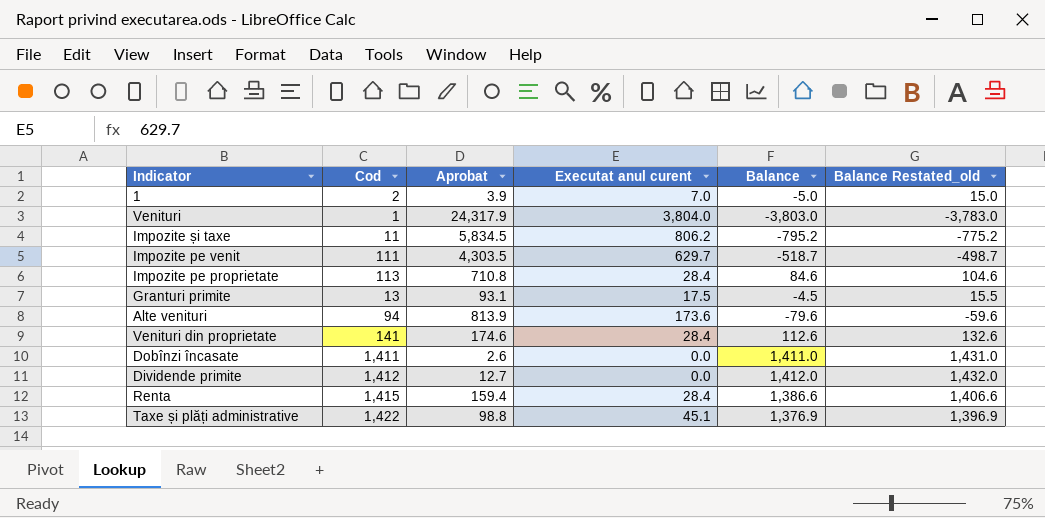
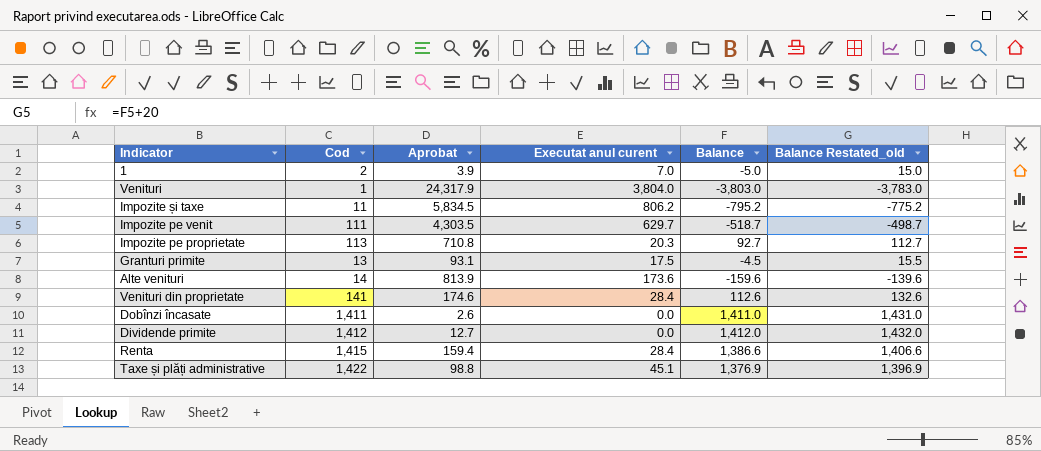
Impozite pe proprietate | Executat anul curent: 28.4 -> 20.3
Impozite pe proprietate | Balance: 84.6 -> 92.7
Impozite pe proprietate | Balance Restated_old: 104.6 -> 112.7
Alte venituri | Cod: 94 -> 14
Alte venituri | Balance: -79.6 -> -159.6
Alte venituri | Balance Restated_old: -59.6 -> -139.6

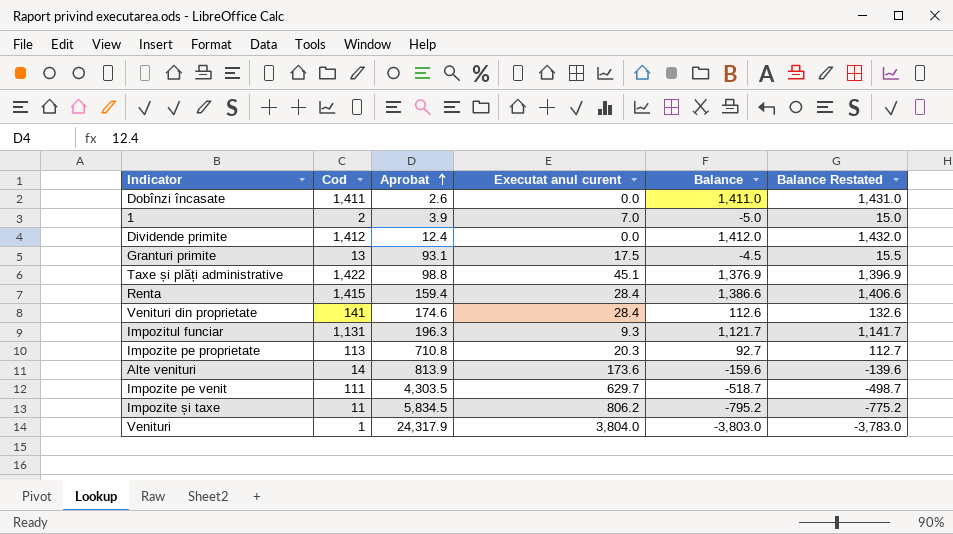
row order: none -> Aprobat ascending
column name: Balance Restated_old -> Balance Restated
Dividende primite | Aprobat: 12.7 -> 12.4
row Impozitul funciar: none -> 1,131 | 196.3 | 9.3 | 1,121.7 | 1,141.7

